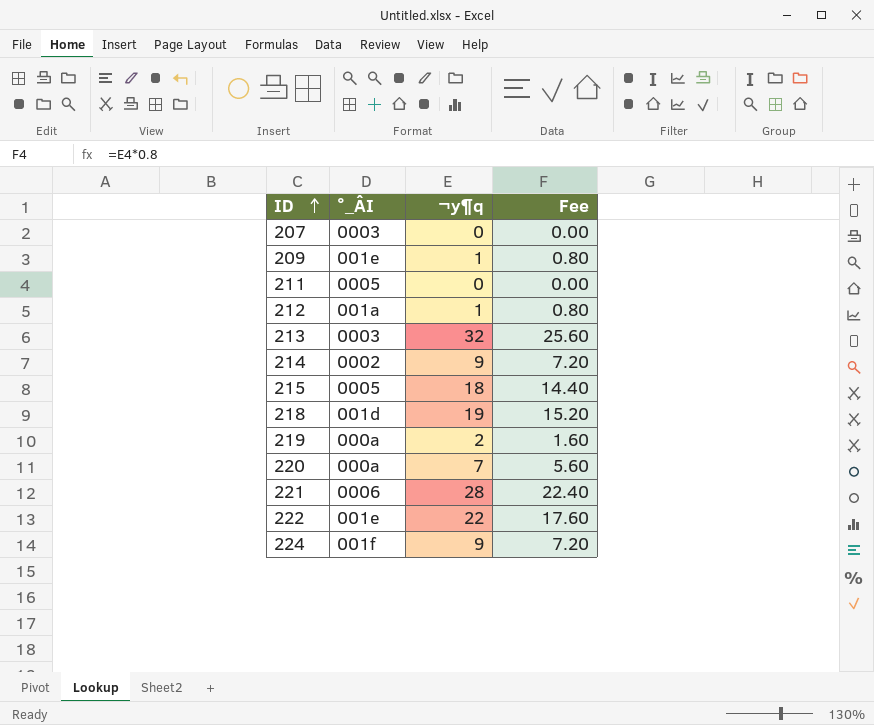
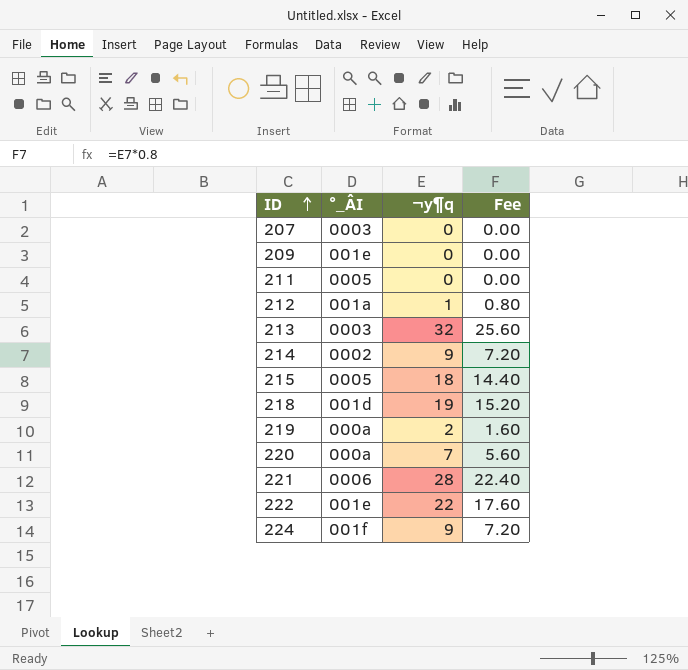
209 | ¬y¶q: 1 -> 0
209 | Fee: 0.80 -> 0.00

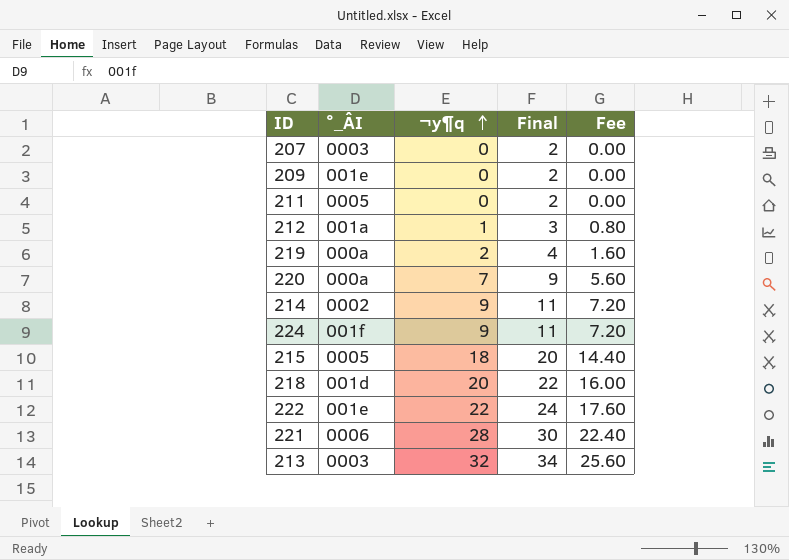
row order: ID ascending -> ¬y¶q ascending
column Final | formula: none -> [¬y¶q] + 2
218 | ¬y¶q: 19 -> 20
218 | Fee: 15.20 -> 16.00

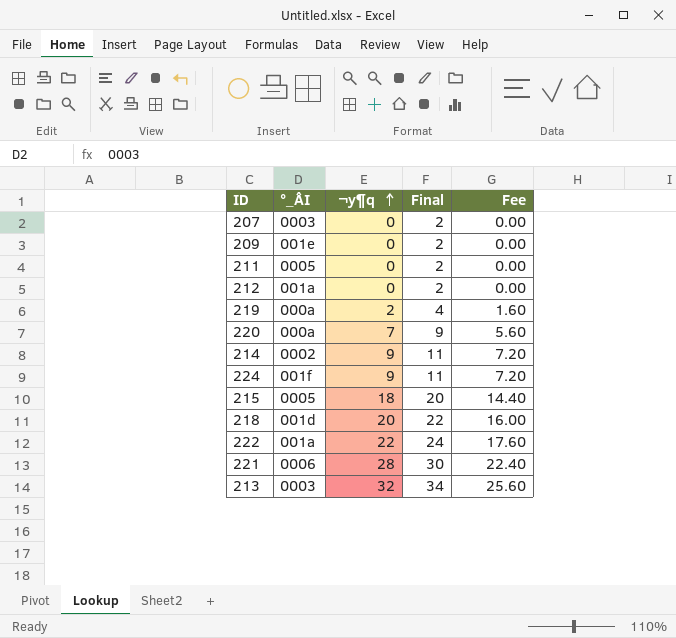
212 | ¬y¶q: 1 -> 0
212 | Final: 3 -> 2
212 | Fee: 0.80 -> 0.00
222 | °_ÂI: 001e -> 001a

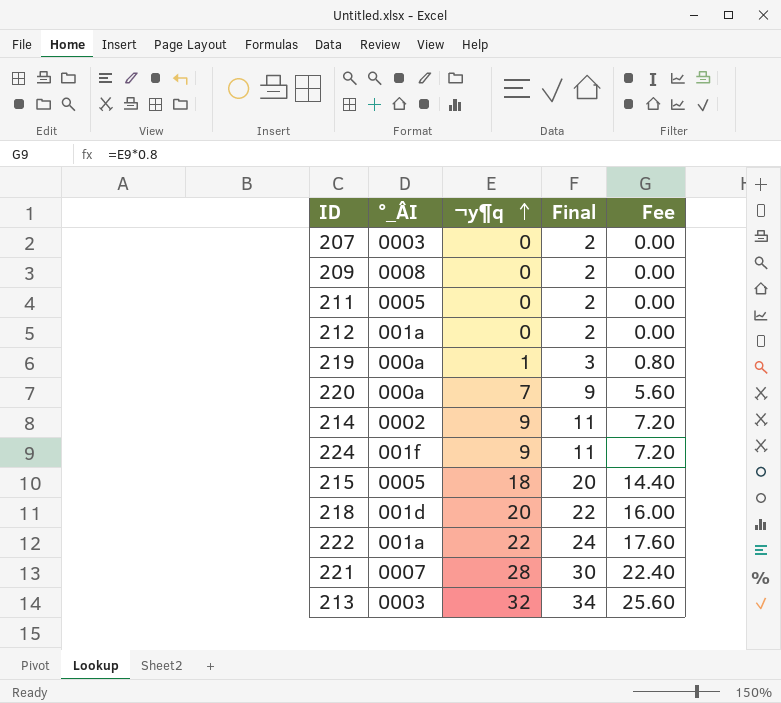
209 | °_ÂI: 001e -> 0008
219 | ¬y¶q: 2 -> 1
219 | Final: 4 -> 3
219 | Fee: 1.60 -> 0.80
221 | °_ÂI: 0006 -> 0007

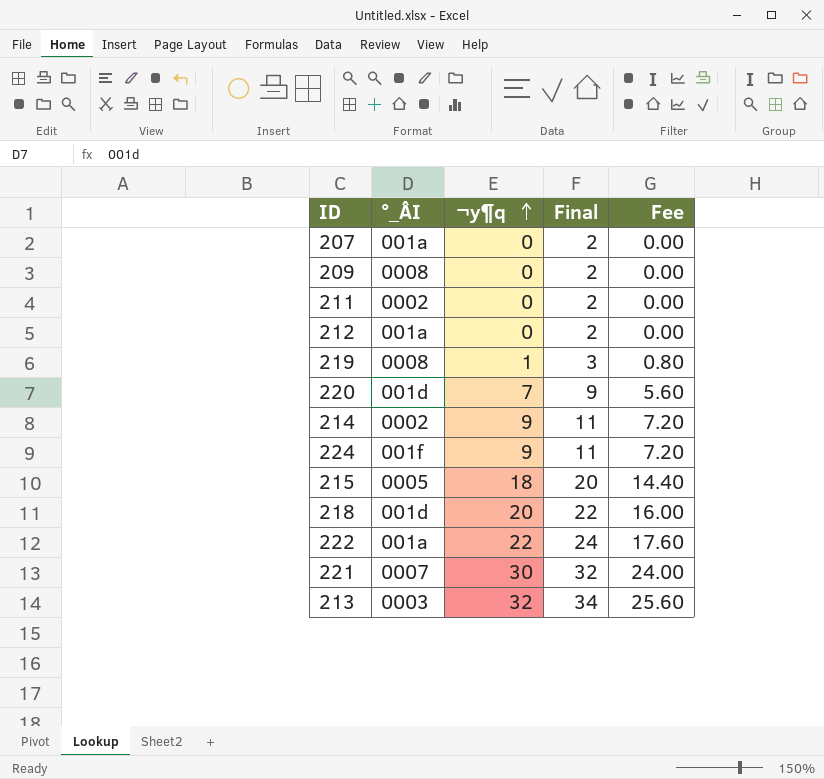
207 | °_ÂI: 0003 -> 001a
211 | °_ÂI: 0005 -> 0002
219 | °_ÂI: 000a -> 0008
220 | °_ÂI: 000a -> 001d
221 | ¬y¶q: 28 -> 30
221 | Final: 30 -> 32
221 | Fee: 22.40 -> 24.00

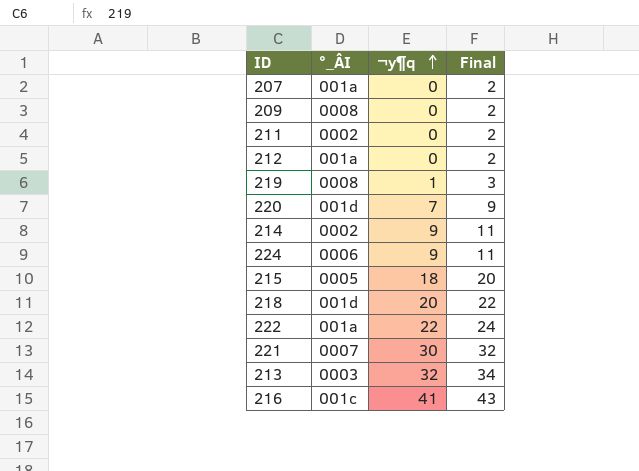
column Fee | formula: [¬y¶q] * 0.8 -> none
224 | °_ÂI: 001f -> 0006
row 216: none -> 001c | 41 | 43

